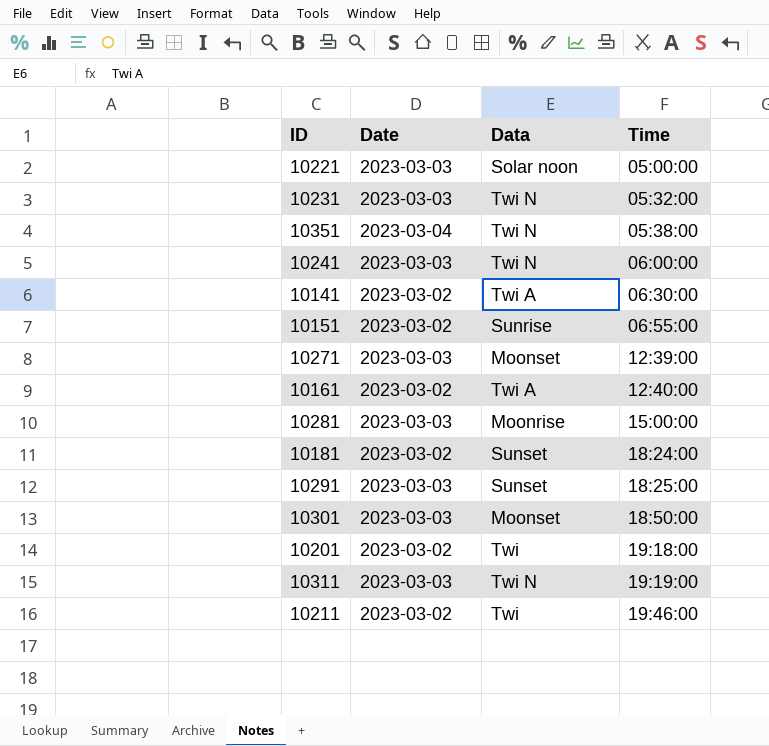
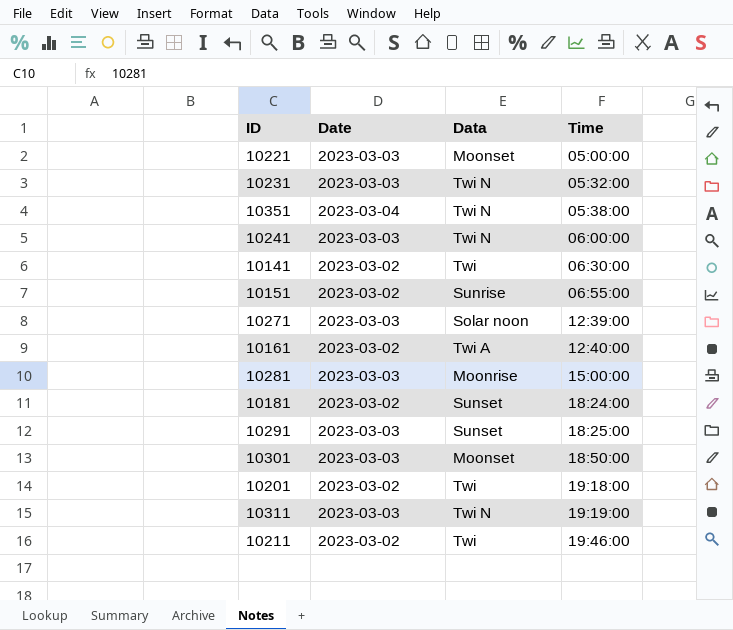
10221 | Data: Solar noon -> Moonset
10141 | Data: Twi A -> Twi
10271 | Data: Moonset -> Solar noon

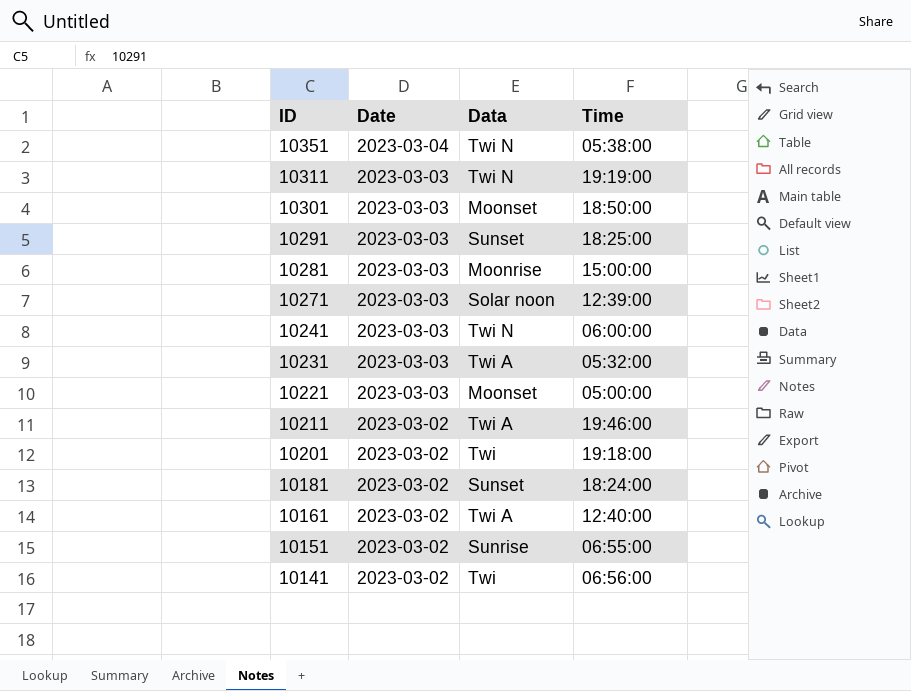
row order: Time ascending -> ID descending
10231 | Data: Twi N -> Twi A
10211 | Data: Twi -> Twi A
10141 | Time: 06:30:00 -> 06:56:00

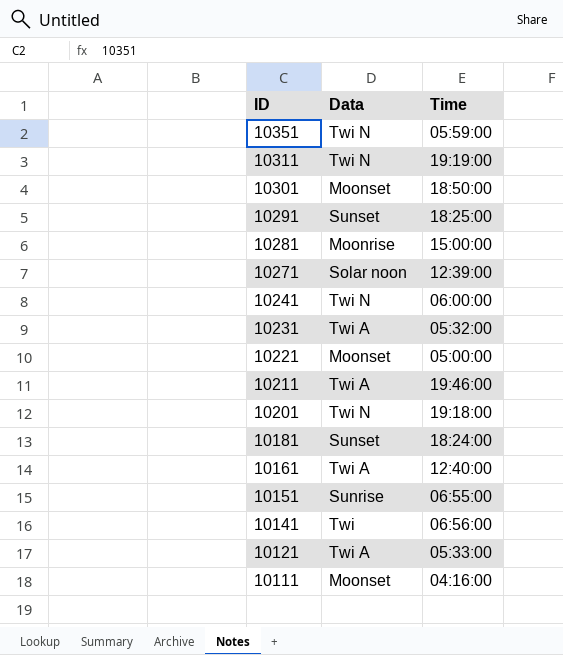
column Date | position: 2 -> none
10351 | Time: 05:38:00 -> 05:59:00
10201 | Data: Twi -> Twi N
row 10121: none -> Twi A | 05:33:00
row 10111: none -> Moonset | 04:16:00

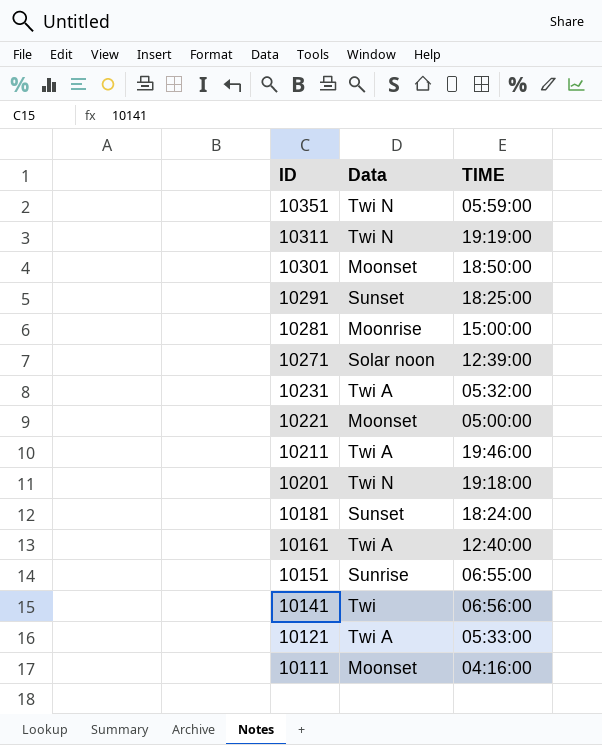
column name: Time -> TIME
row 10241: Twi N | 06:00:00 -> none

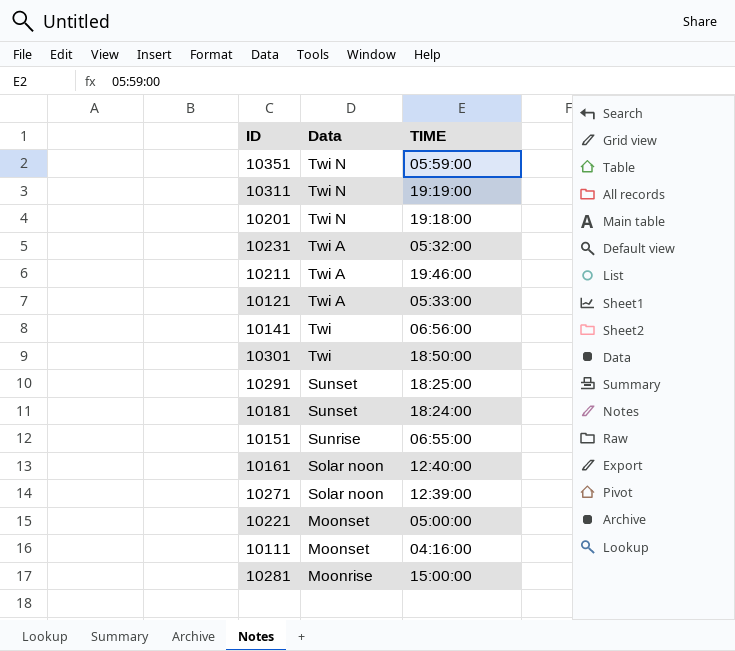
row order: ID descending -> Data descending
10301 | Data: Moonset -> Twi
10161 | Data: Twi A -> Solar noon

